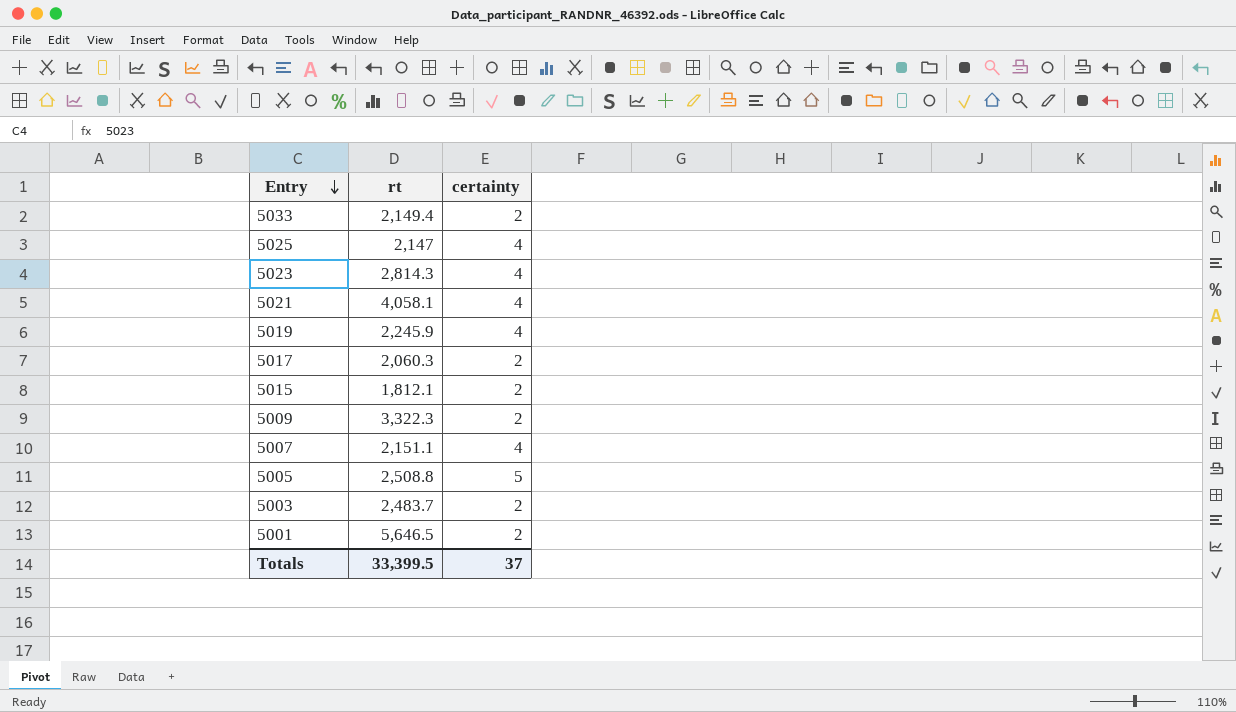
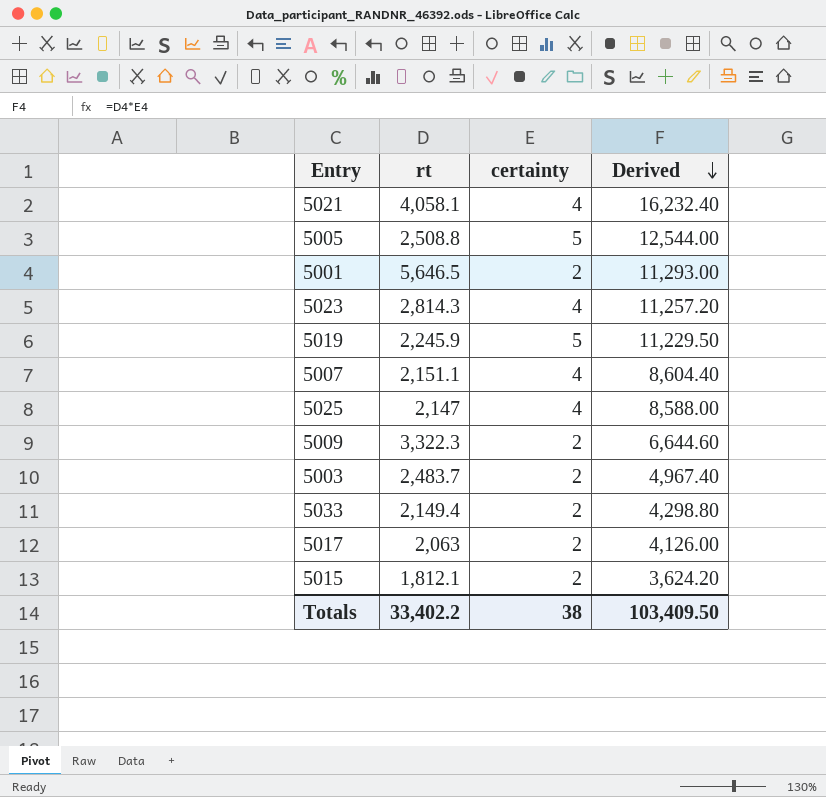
row order: Entry descending -> Derived descending
column Derived | formula: none -> [rt] * [certainty]
5019 | certainty: 4 -> 5
5017 | rt: 2,060.3 -> 2,063
Totals | rt: 33,399.5 -> 33,402.2
Totals | certainty: 37 -> 38

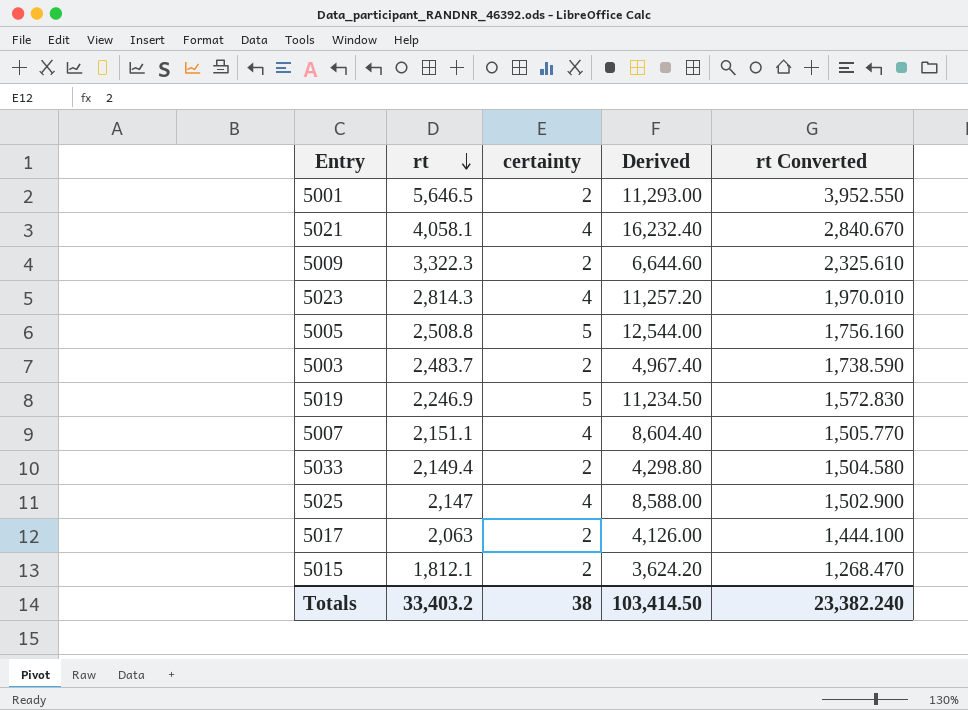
row order: Derived descending -> rt descending
column rt Converted | formula: none -> [rt] * 0.7
5019 | rt: 2,245.9 -> 2,246.9
5019 | Derived: 11,229.50 -> 11,234.50
Totals | rt: 33,402.2 -> 33,403.2
Totals | Derived: 103,409.50 -> 103,414.50

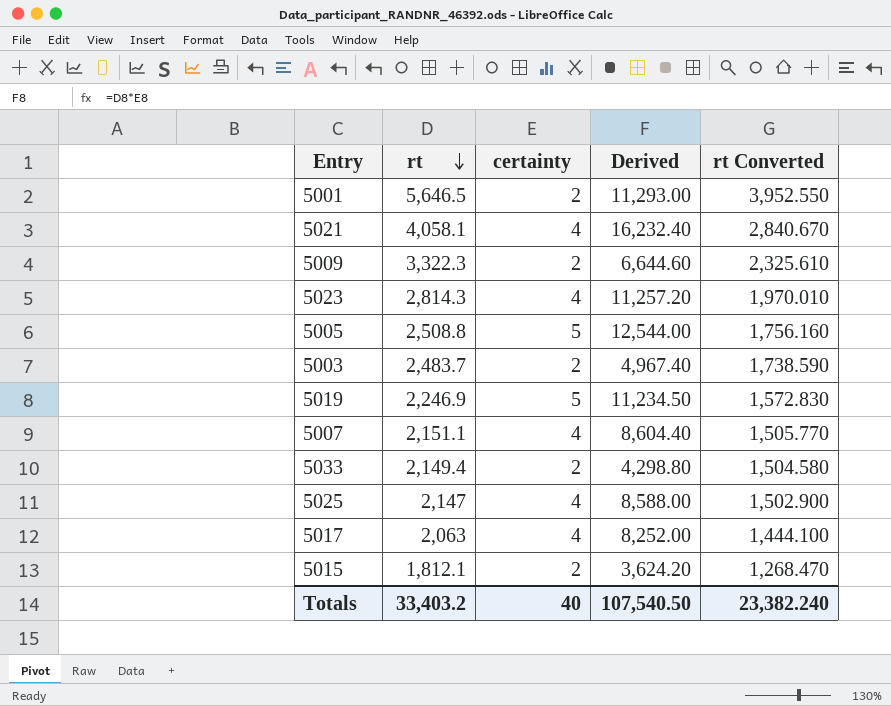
5017 | certainty: 2 -> 4
5017 | Derived: 4,126.00 -> 8,252.00
Totals | certainty: 38 -> 40
Totals | Derived: 103,414.50 -> 107,540.50

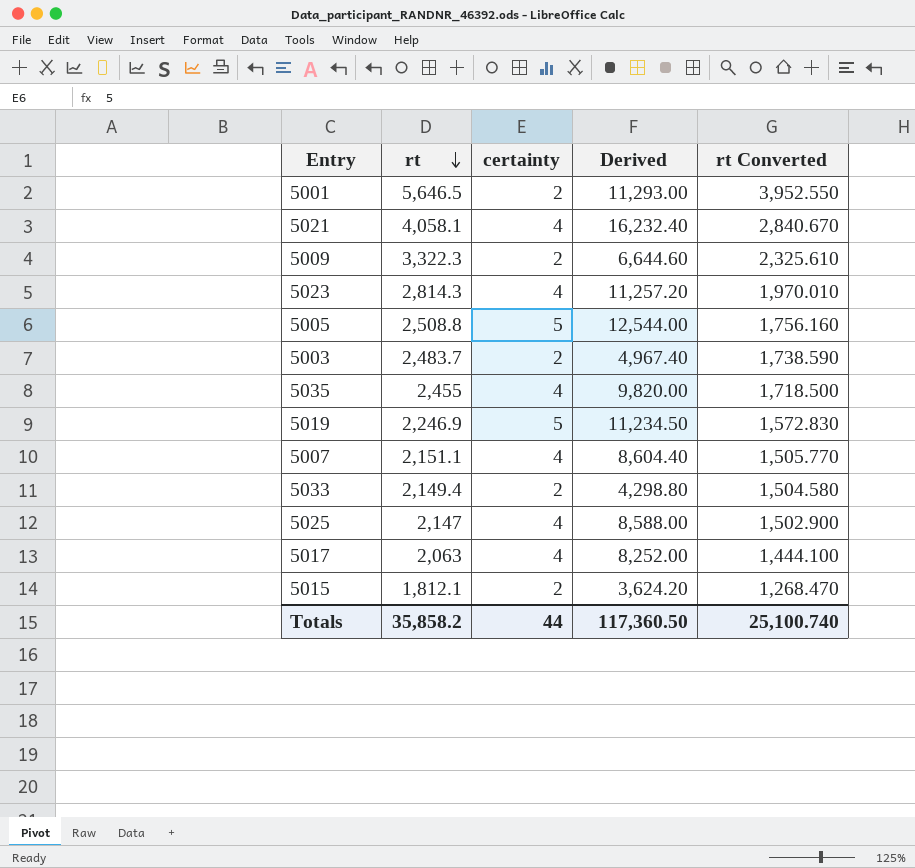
row 5035: none -> 2,455 | 4 | 9,820.00 | 1,718.500
Totals | rt: 33,403.2 -> 35,858.2
Totals | certainty: 40 -> 44
Totals | Derived: 107,540.50 -> 117,360.50
Totals | rt Converted: 23,382.240 -> 25,100.740

